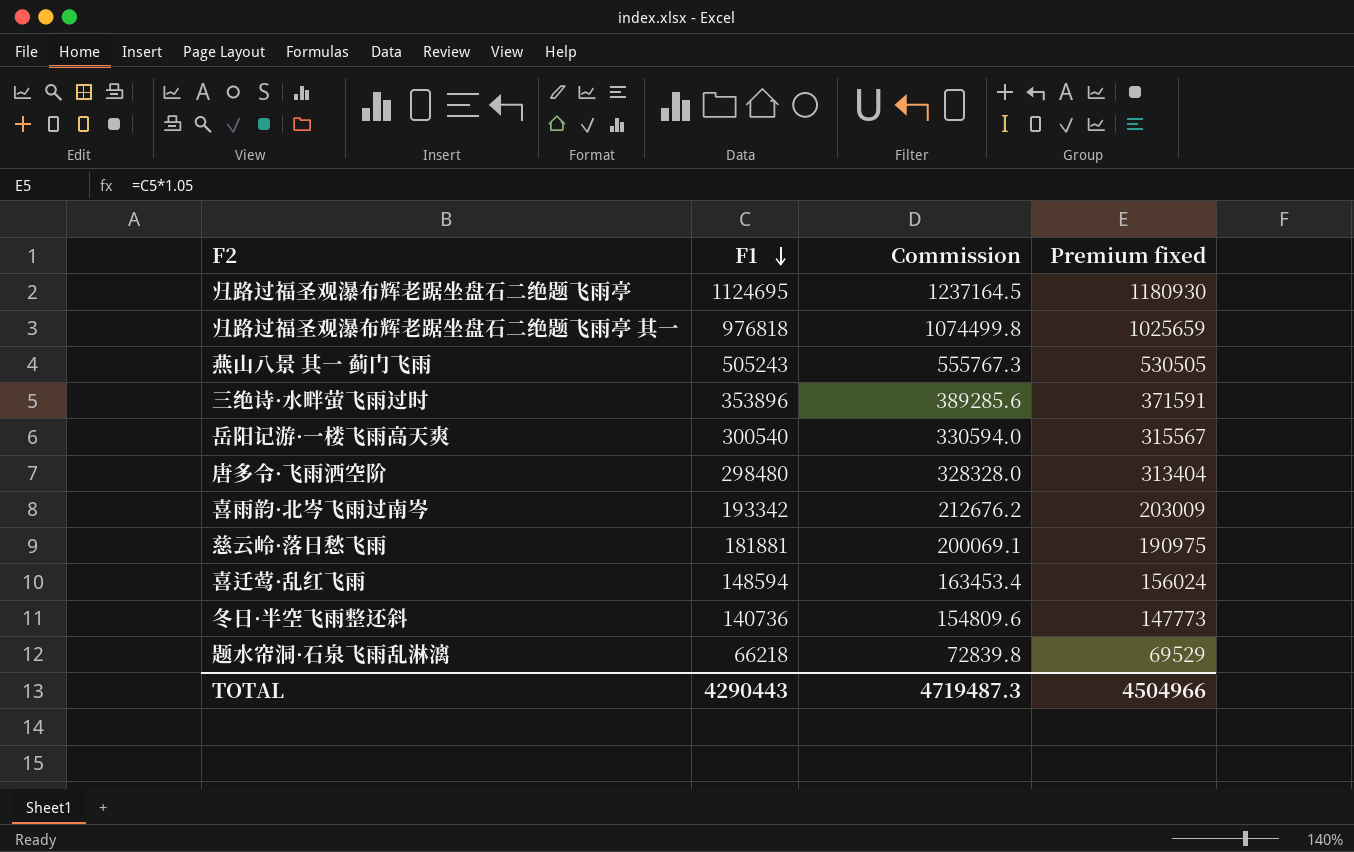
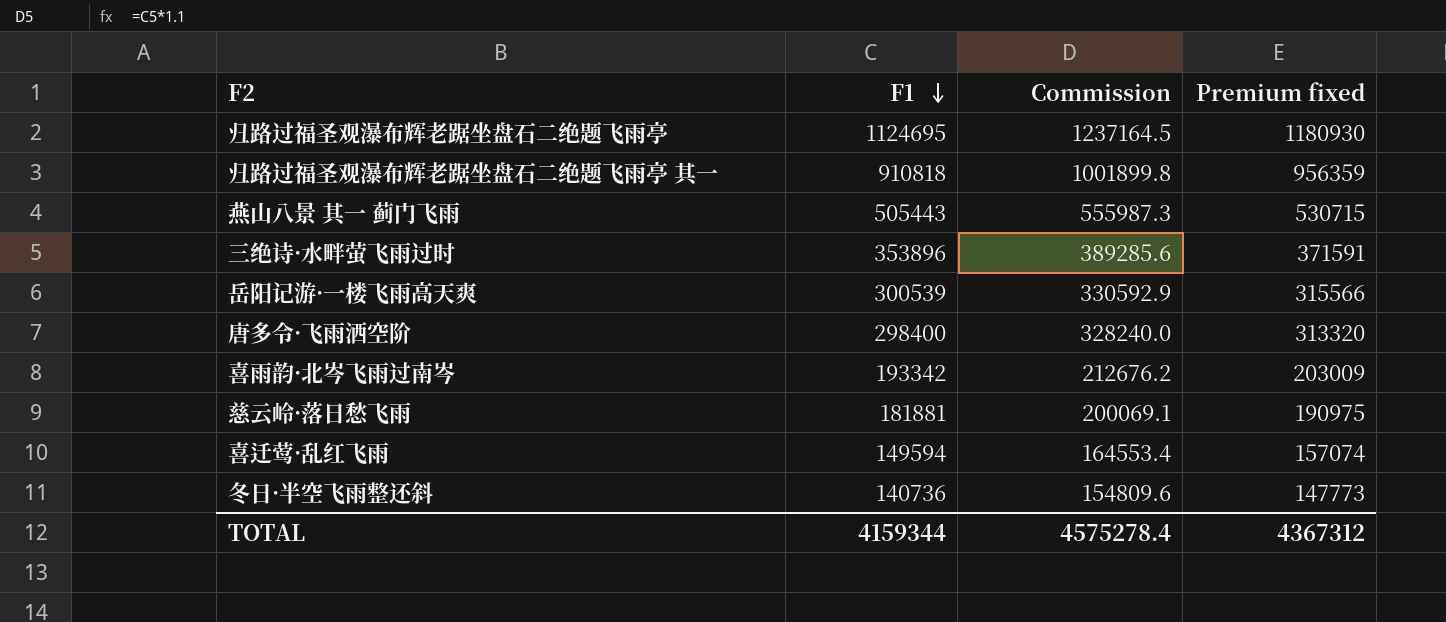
row 题水帘洞·石泉飞雨乱淋漓: 66218 | 72839.8 | 69529 -> none
归路过福圣观瀑布辉老踞坐盘石二绝题飞雨亭 其一 | F1: 976818 -> 910818
归路过福圣观瀑布辉老踞坐盘石二绝题飞雨亭 其一 | Commission: 1074499.8 -> 1001899.8
归路过福圣观瀑布辉老踞坐盘石二绝题飞雨亭 其一 | Premium fixed: 1025659 -> 956359
燕山八景 其一 蓟门飞雨 | F1: 505243 -> 505443
燕山八景 其一 蓟门飞雨 | Commission: 555767.3 -> 555987.3
燕山八景 其一 蓟门飞雨 | Premium fixed: 530505 -> 530715
岳阳记游·一楼飞雨高天爽 | F1: 300540 -> 300539
岳阳记游·一楼飞雨高天爽 | Commission: 330594.0 -> 330592.9
岳阳记游·一楼飞雨高天爽 | Premium fixed: 315567 -> 315566
唐多令·飞雨洒空阶 | F1: 298480 -> 298400
唐多令·飞雨洒空阶 | Commission: 328328.0 -> 328240.0
唐多令·飞雨洒空阶 | Premium fixed: 313404 -> 313320
喜迁莺·乱红飞雨 | F1: 148594 -> 149594
喜迁莺·乱红飞雨 | Commission: 163453.4 -> 164553.4
喜迁莺·乱红飞雨 | Premium fixed: 156024 -> 157074
TOTAL | F1: 4290443 -> 4159344
TOTAL | Commission: 4719487.3 -> 4575278.4
TOTAL | Premium fixed: 4504966 -> 4367312

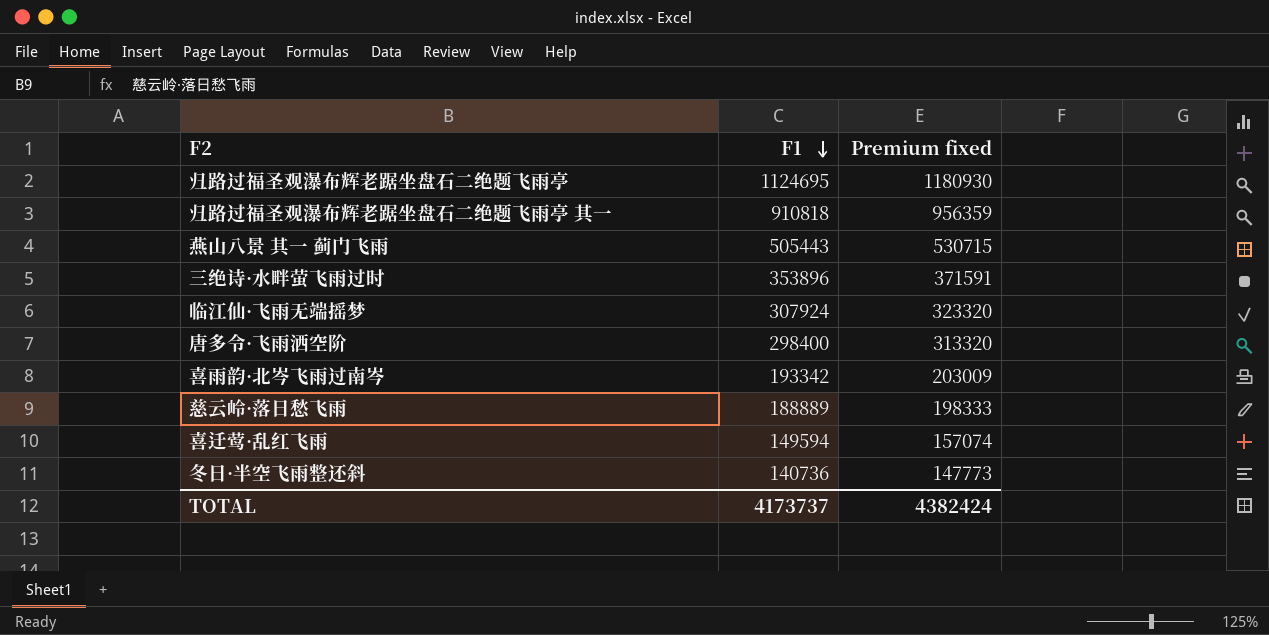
column Commission | formula: [F1] * 1.1 -> none
row 岳阳记游·一楼飞雨高天爽: 300539 | 330592.9 | 315566 -> none
row 临江仙·飞雨无端摇梦: none -> 307924 | 323320
慈云岭·落日愁飞雨 | F1: 181881 -> 188889
慈云岭·落日愁飞雨 | Premium fixed: 190975 -> 198333
TOTAL | F1: 4159344 -> 4173737
TOTAL | Premium fixed: 4367312 -> 4382424

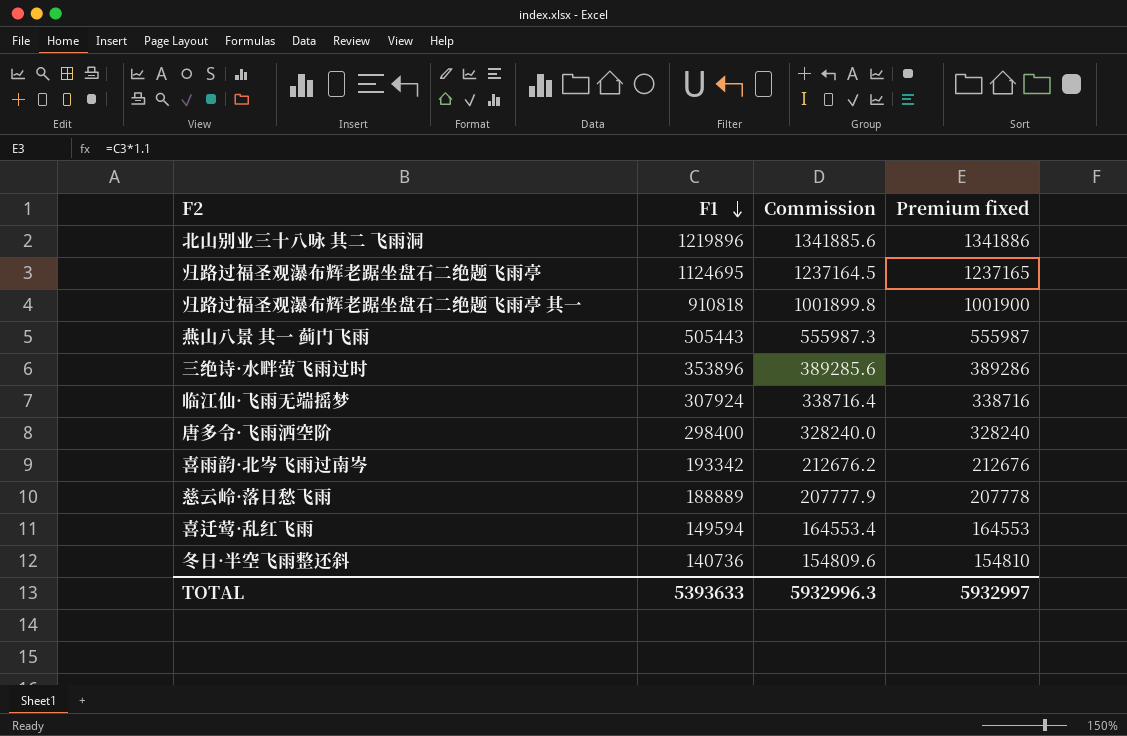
column Commission | formula: none -> [F1] * 1.1
column Premium fixed | formula: [F1] * 1.05 -> [F1] * 1.1
row 北山别业三十八咏 其二 飞雨洞: none -> 1219896 | 1341885.6 | 1341886
TOTAL | F1: 4173737 -> 5393633
TOTAL | Premium fixed: 4382424 -> 5932997

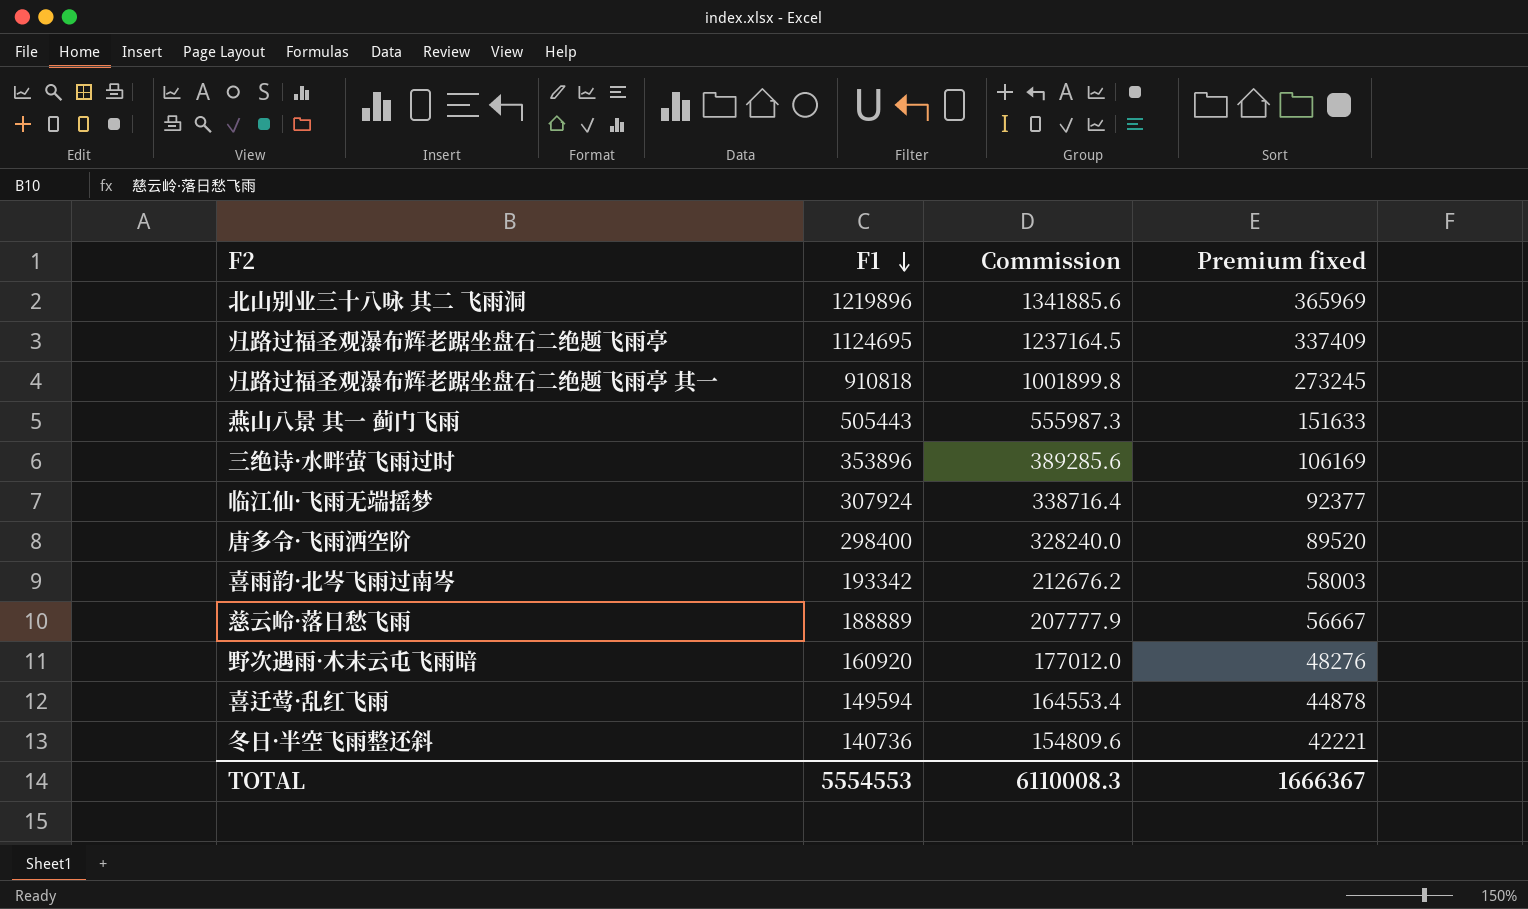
column Premium fixed | formula: [F1] * 1.1 -> [F1] * 0.3
row 野次遇雨·木末云屯飞雨暗: none -> 160920 | 177012.0 | 48276
TOTAL | F1: 5393633 -> 5554553
TOTAL | Commission: 5932996.3 -> 6110008.3
TOTAL | Premium fixed: 5932997 -> 1666367

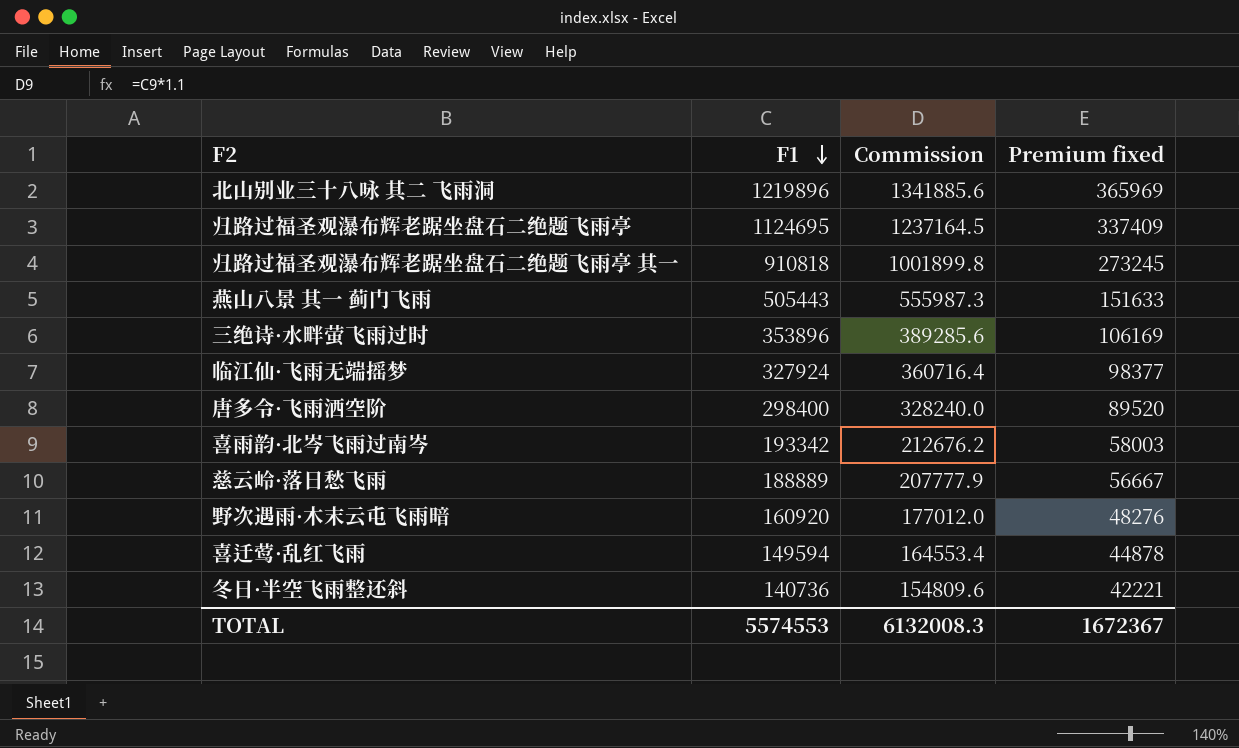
临江仙·飞雨无端摇梦 | F1: 307924 -> 327924
临江仙·飞雨无端摇梦 | Commission: 338716.4 -> 360716.4
临江仙·飞雨无端摇梦 | Premium fixed: 92377 -> 98377
TOTAL | F1: 5554553 -> 5574553
TOTAL | Commission: 6110008.3 -> 6132008.3
TOTAL | Premium fixed: 1666367 -> 1672367

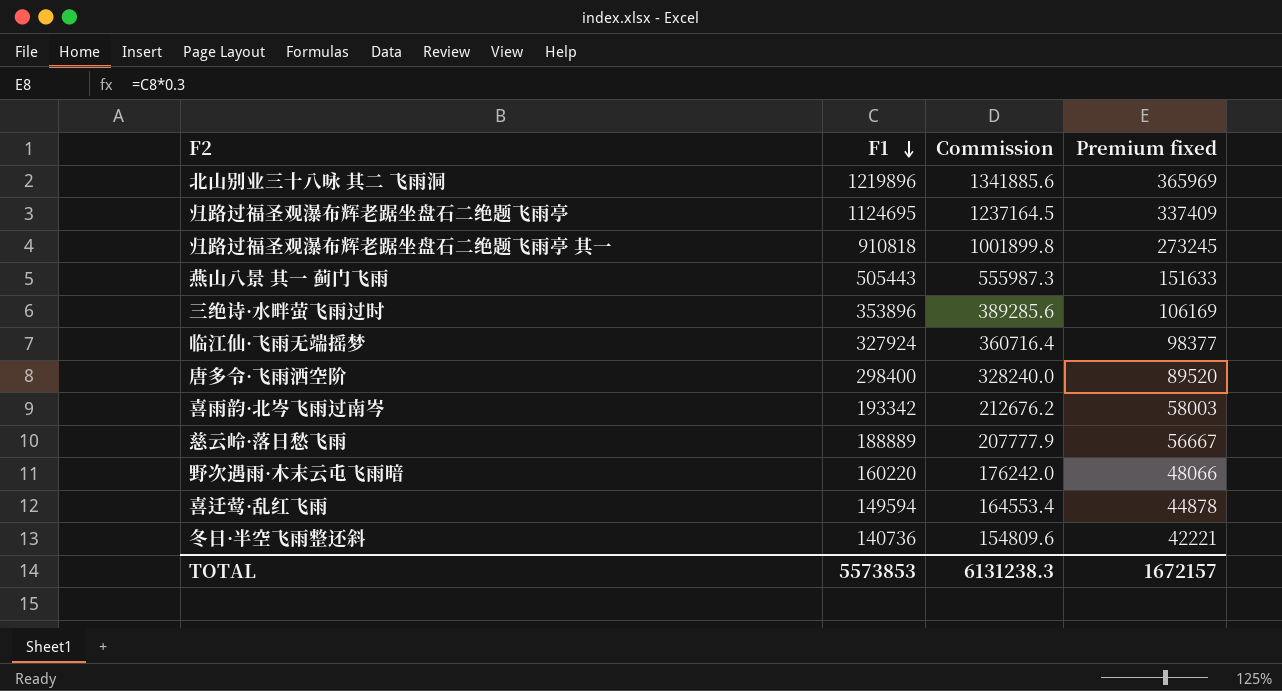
野次遇雨·木末云屯飞雨暗 | F1: 160920 -> 160220
野次遇雨·木末云屯飞雨暗 | Commission: 177012.0 -> 176242.0
野次遇雨·木末云屯飞雨暗 | Premium fixed: 48276 -> 48066
TOTAL | F1: 5574553 -> 5573853
TOTAL | Commission: 6132008.3 -> 6131238.3
TOTAL | Premium fixed: 1672367 -> 1672157

